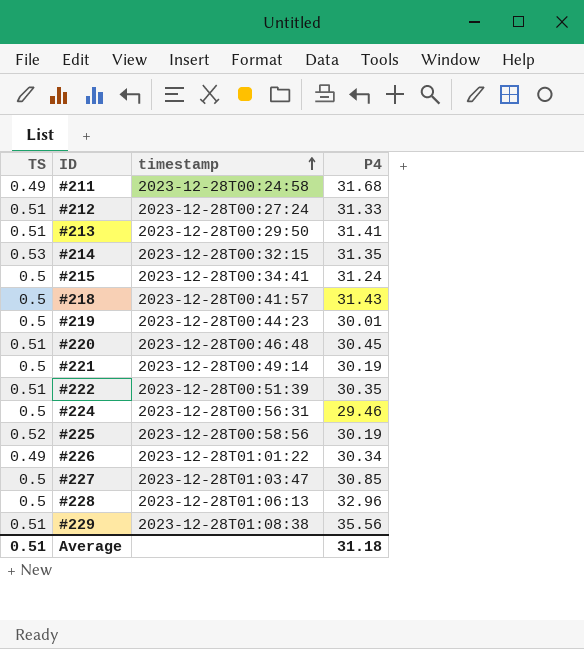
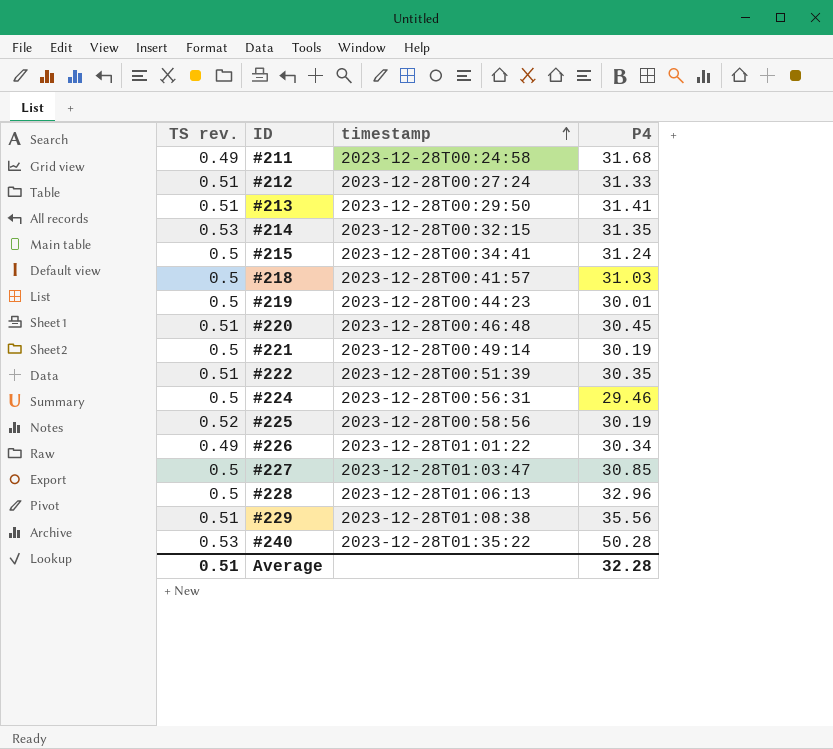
column name: TS -> TS rev.
#218 | P4: 31.43 -> 31.03
row #240: none -> 0.53 | 2023-12-28T01:35:22 | 50.28
Average | P4: 31.18 -> 32.28

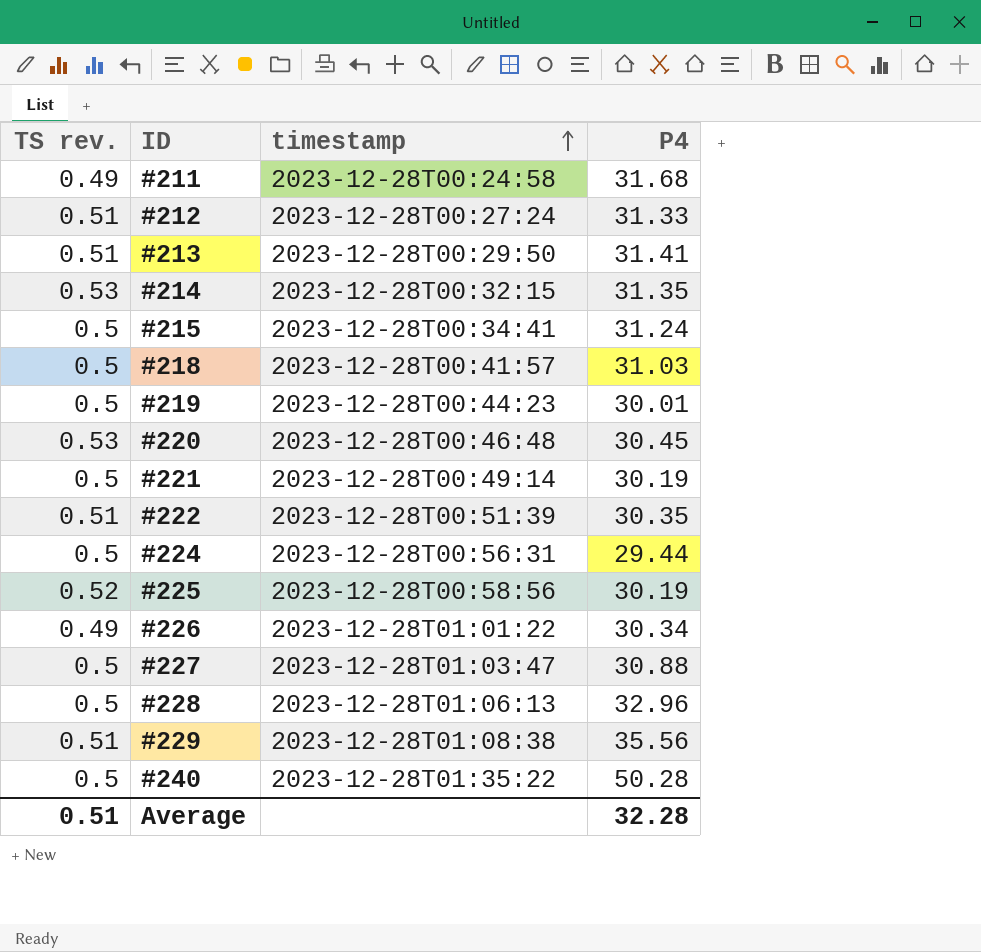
#220 | TS rev.: 0.51 -> 0.53
#224 | P4: 29.46 -> 29.44
#227 | P4: 30.85 -> 30.88
#240 | TS rev.: 0.53 -> 0.5

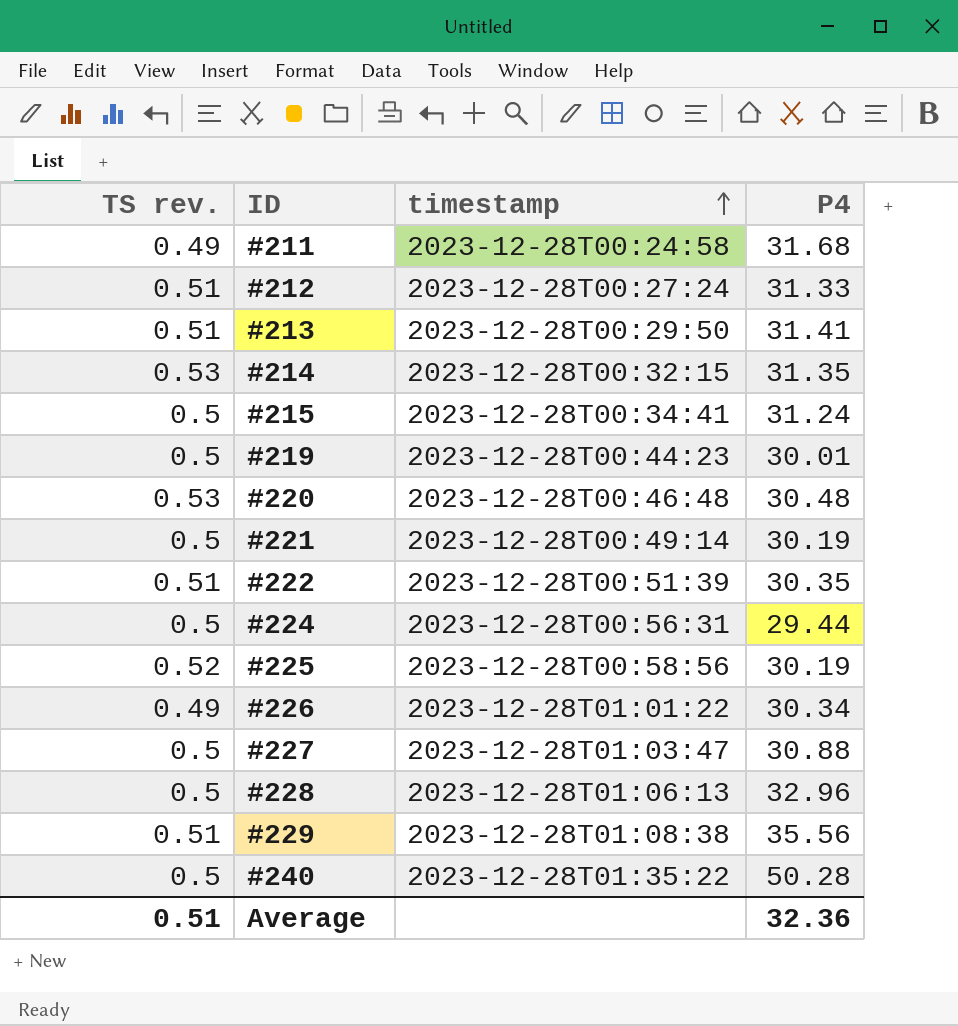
row #218: 0.5 | 2023-12-28T00:41:57 | 31.03 -> none
#220 | P4: 30.45 -> 30.48
Average | P4: 32.28 -> 32.36

